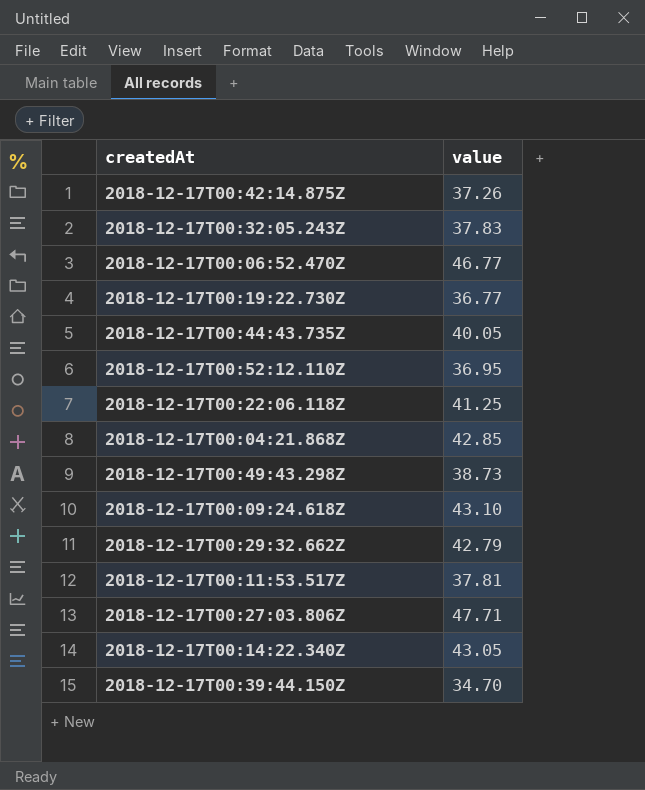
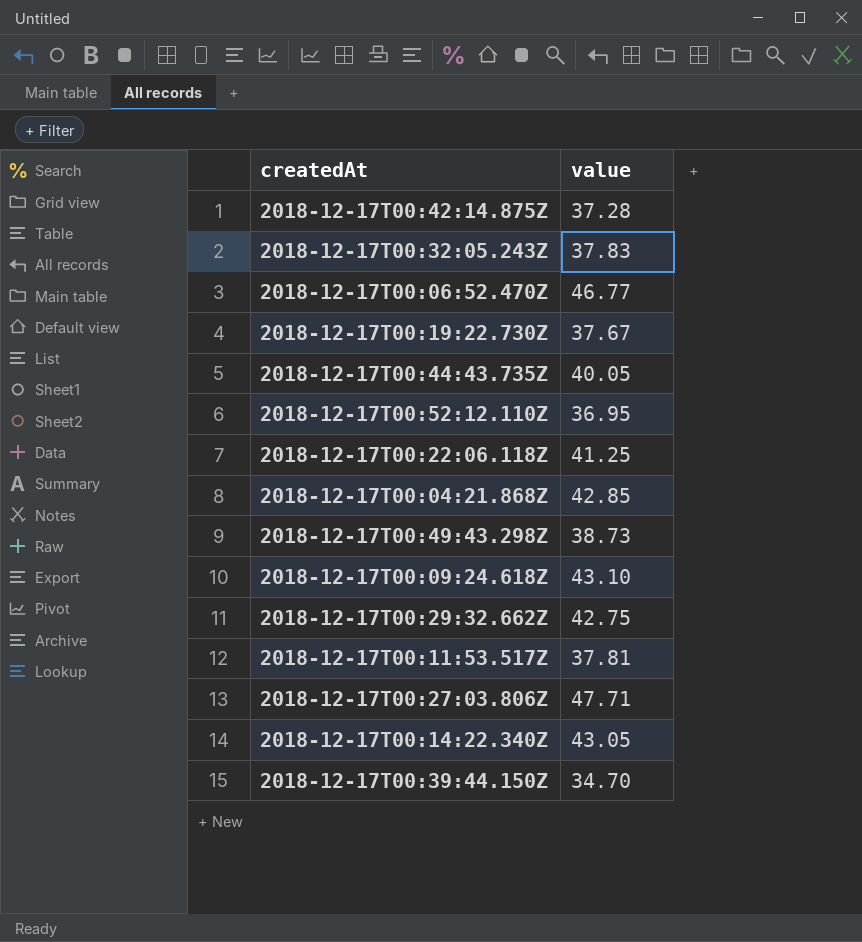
2018-12-17T00:42:14.875Z | value: 37.26 -> 37.28
2018-12-17T00:19:22.730Z | value: 36.77 -> 37.67
2018-12-17T00:29:32.662Z | value: 42.79 -> 42.75

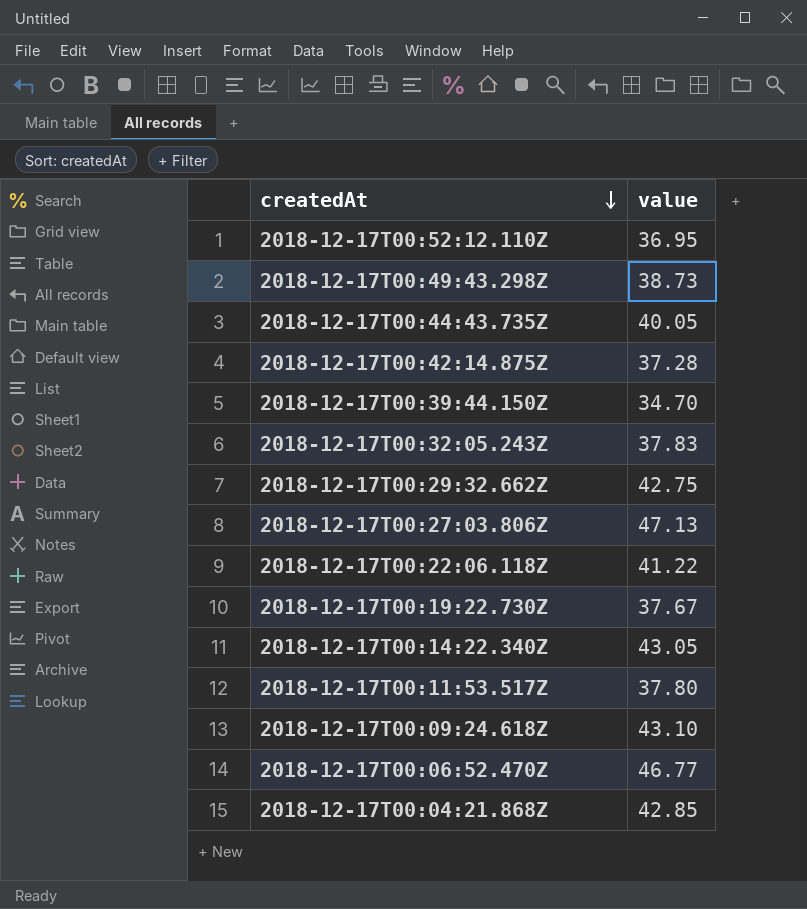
row order: none -> createdAt descending
2018-12-17T00:27:03.806Z | value: 47.71 -> 47.13
2018-12-17T00:22:06.118Z | value: 41.25 -> 41.22
2018-12-17T00:11:53.517Z | value: 37.81 -> 37.80

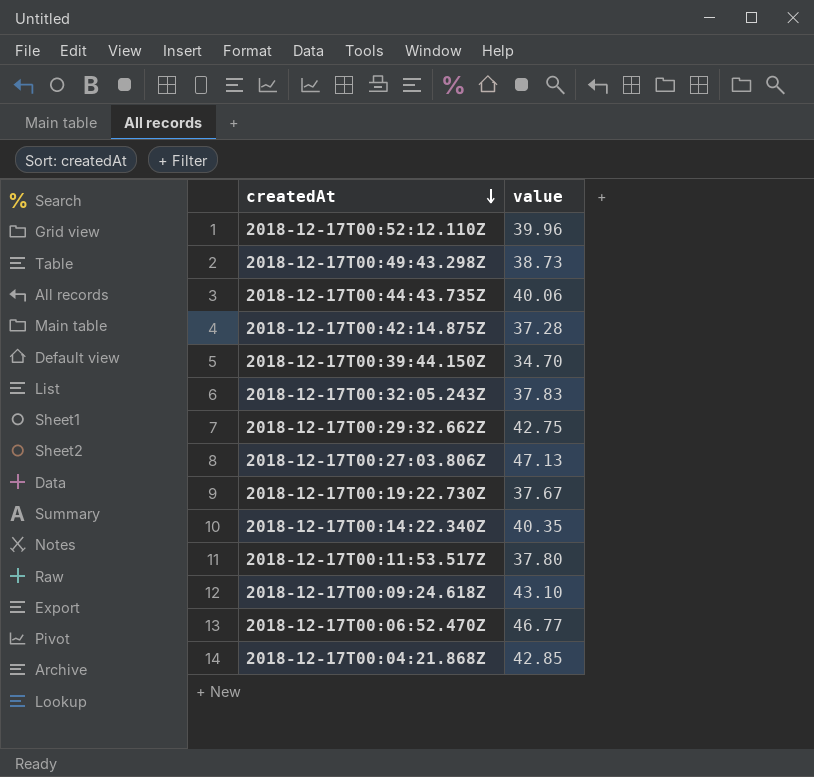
row 2018-12-17T00:22:06.118Z: 41.22 -> none
2018-12-17T00:52:12.110Z | value: 36.95 -> 39.96
2018-12-17T00:44:43.735Z | value: 40.05 -> 40.06
2018-12-17T00:14:22.340Z | value: 43.05 -> 40.35

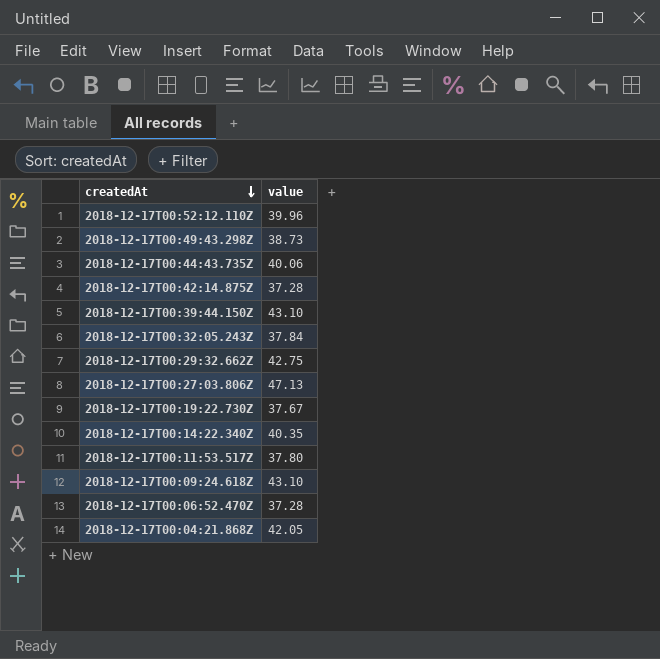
2018-12-17T00:39:44.150Z | value: 34.70 -> 43.10
2018-12-17T00:32:05.243Z | value: 37.83 -> 37.84
2018-12-17T00:06:52.470Z | value: 46.77 -> 37.28
2018-12-17T00:04:21.868Z | value: 42.85 -> 42.05

